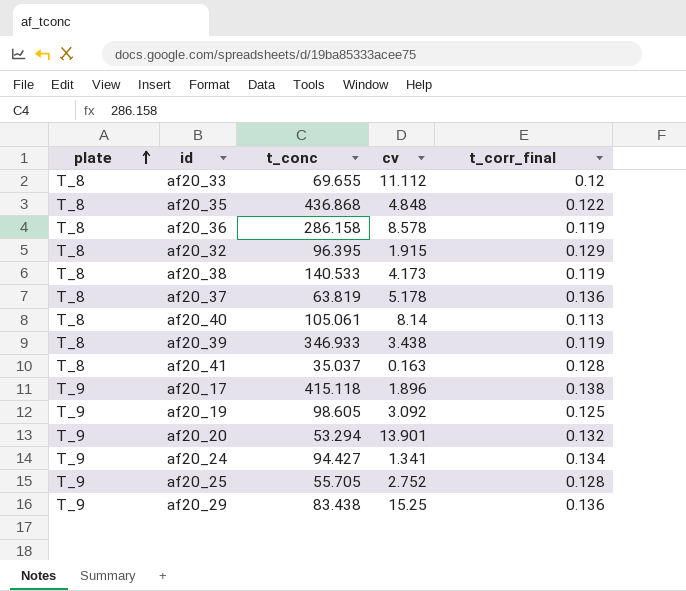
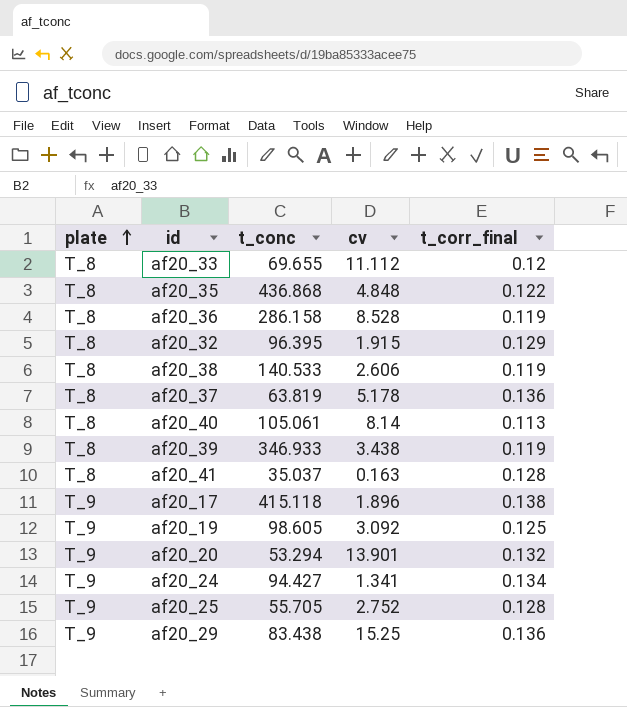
af20_36 | cv: 8.578 -> 8.528
af20_38 | cv: 4.173 -> 2.606

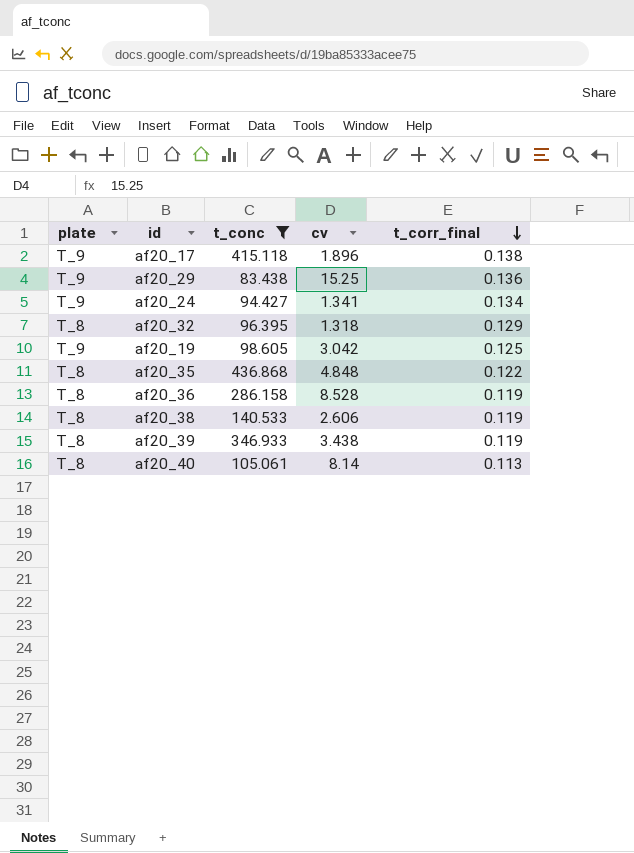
filter: none -> t_conc >= 83.438
row order: plate ascending -> t_corr_final descending
af20_32 | cv: 1.915 -> 1.318
af20_19 | cv: 3.092 -> 3.042

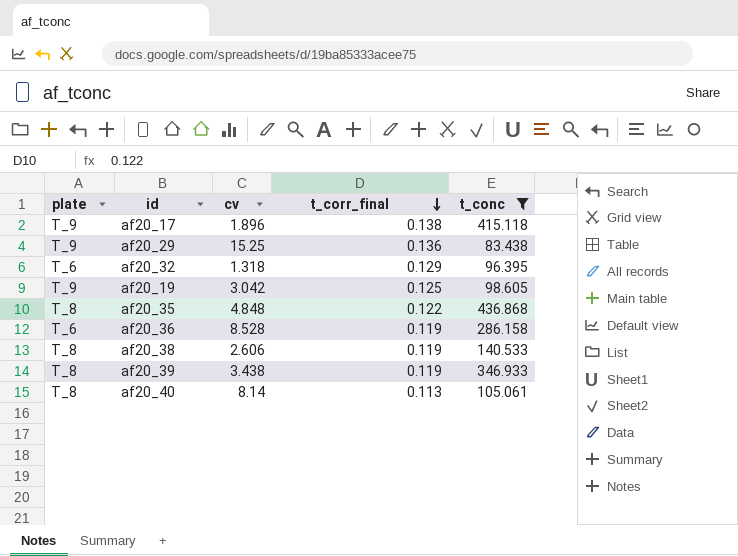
column t_conc | position: 3 -> 5
row af20_24: T_9 | 94.427 | 1.341 | 0.134 -> none
af20_32 | plate: T_8 -> T_6
af20_36 | plate: T_8 -> T_6

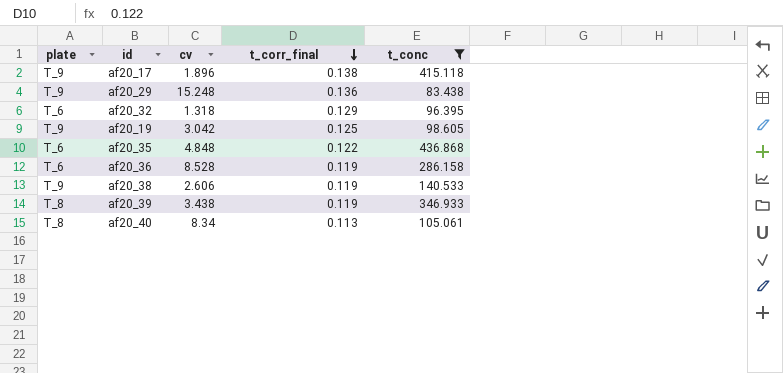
af20_29 | cv: 15.25 -> 15.248
af20_35 | plate: T_8 -> T_6
af20_38 | plate: T_8 -> T_9
af20_40 | cv: 8.14 -> 8.34

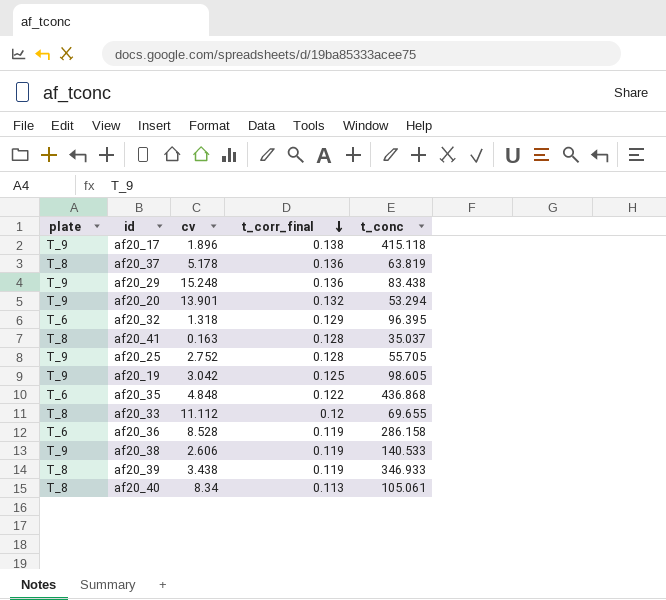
filter: t_conc >= 83.438 -> none

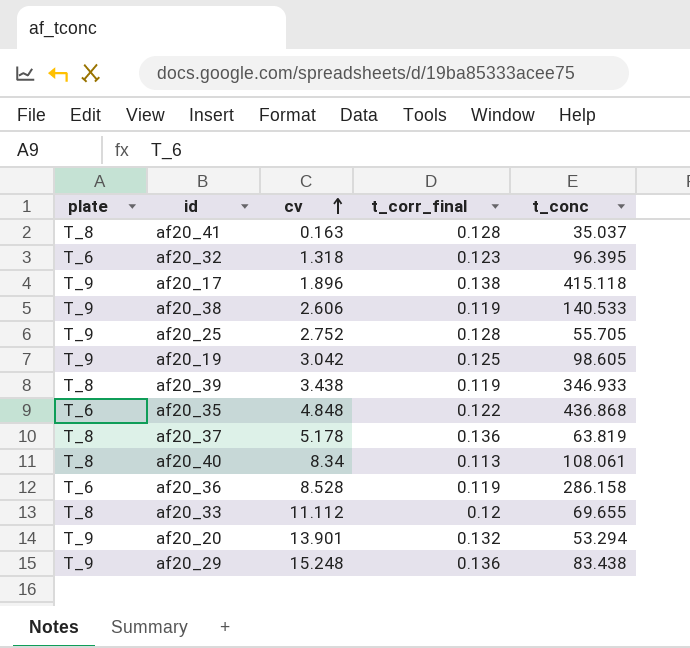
row order: t_corr_final descending -> cv ascending
af20_32 | t_corr_final: 0.129 -> 0.123
af20_40 | t_conc: 105.061 -> 108.061

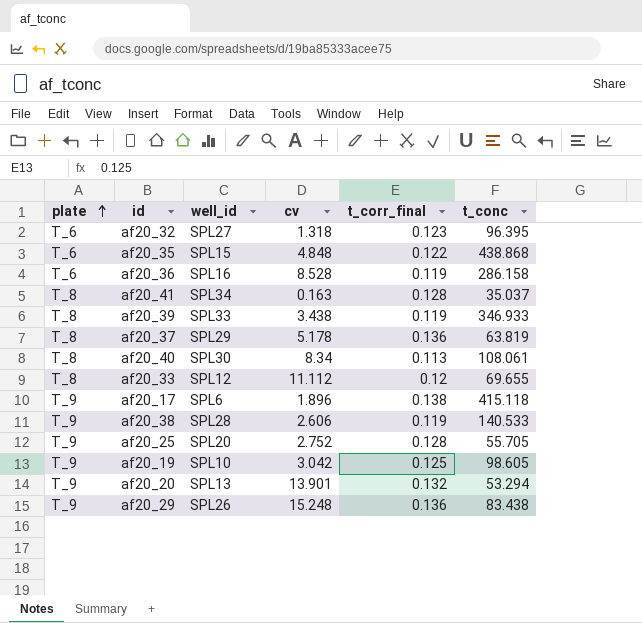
row order: cv ascending -> plate ascending
column well_id | position: none -> 3
af20_35 | t_conc: 436.868 -> 438.868

